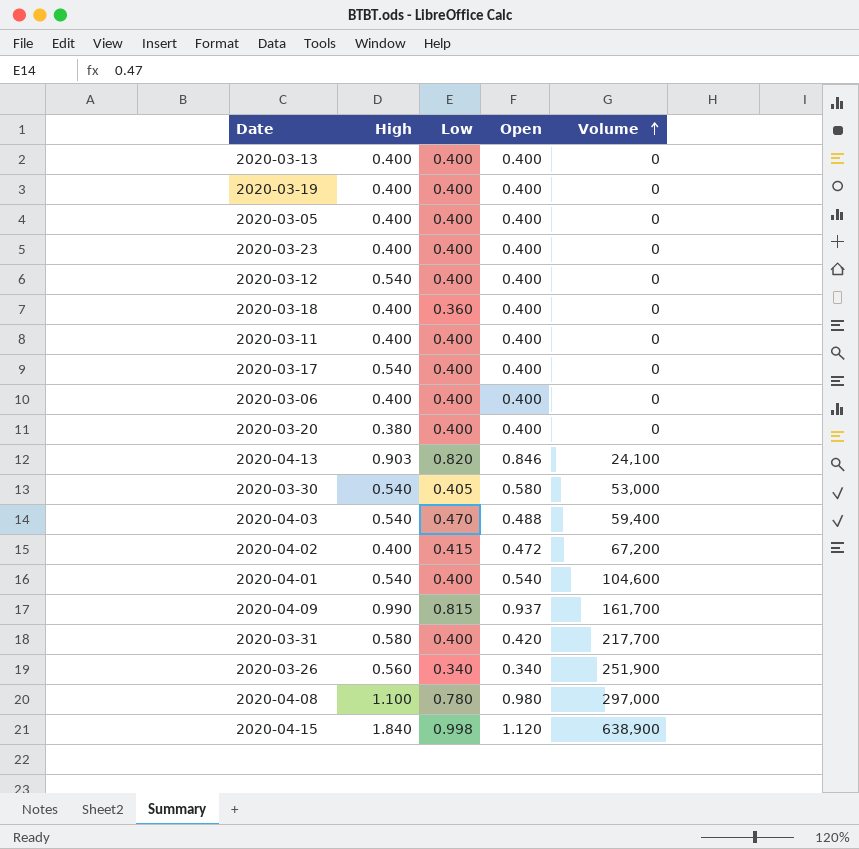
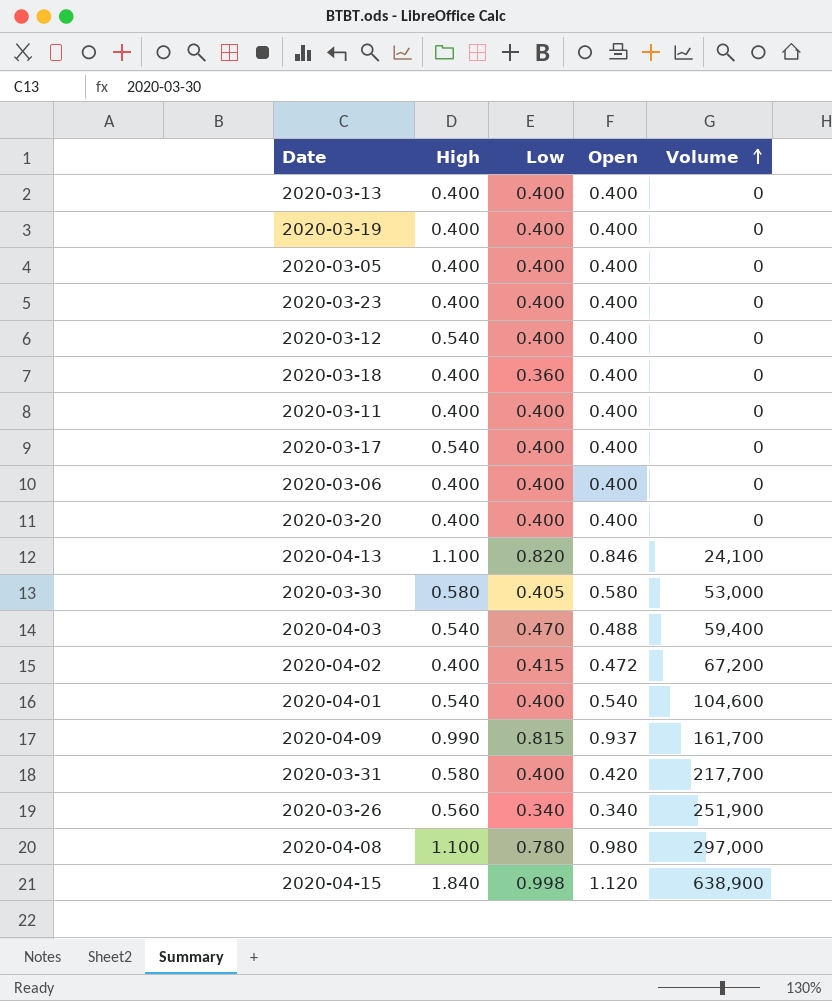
2020-03-20 | High: 0.380 -> 0.400
2020-04-13 | High: 0.903 -> 1.100
2020-03-30 | High: 0.540 -> 0.580

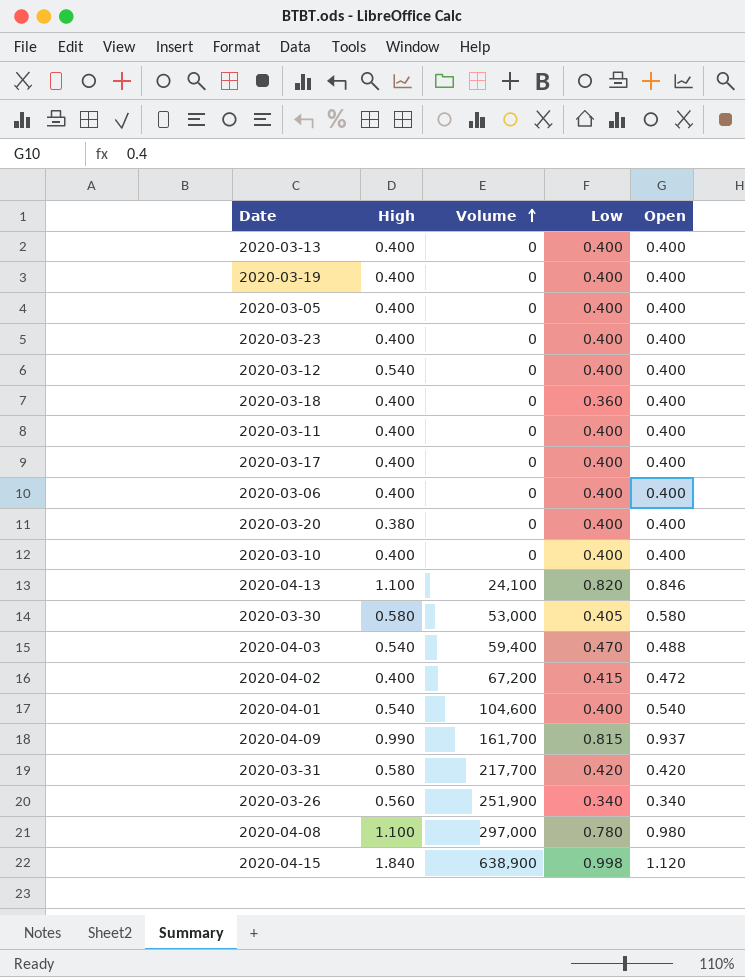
column Volume | position: 5 -> 3
2020-03-17 | High: 0.540 -> 0.400
2020-03-20 | High: 0.400 -> 0.380
row 2020-03-10: none -> 0.400 | 0 | 0.400 | 0.400
2020-03-31 | Low: 0.400 -> 0.420

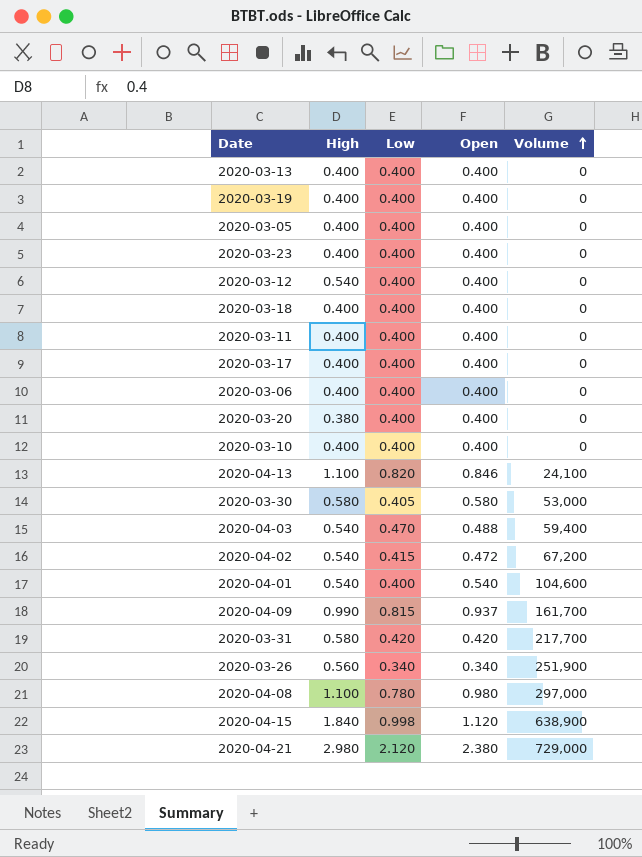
column Volume | position: 3 -> 5
2020-03-18 | Low: 0.360 -> 0.400
2020-04-02 | High: 0.400 -> 0.540
row 2020-04-21: none -> 2.980 | 2.120 | 2.380 | 729,000

